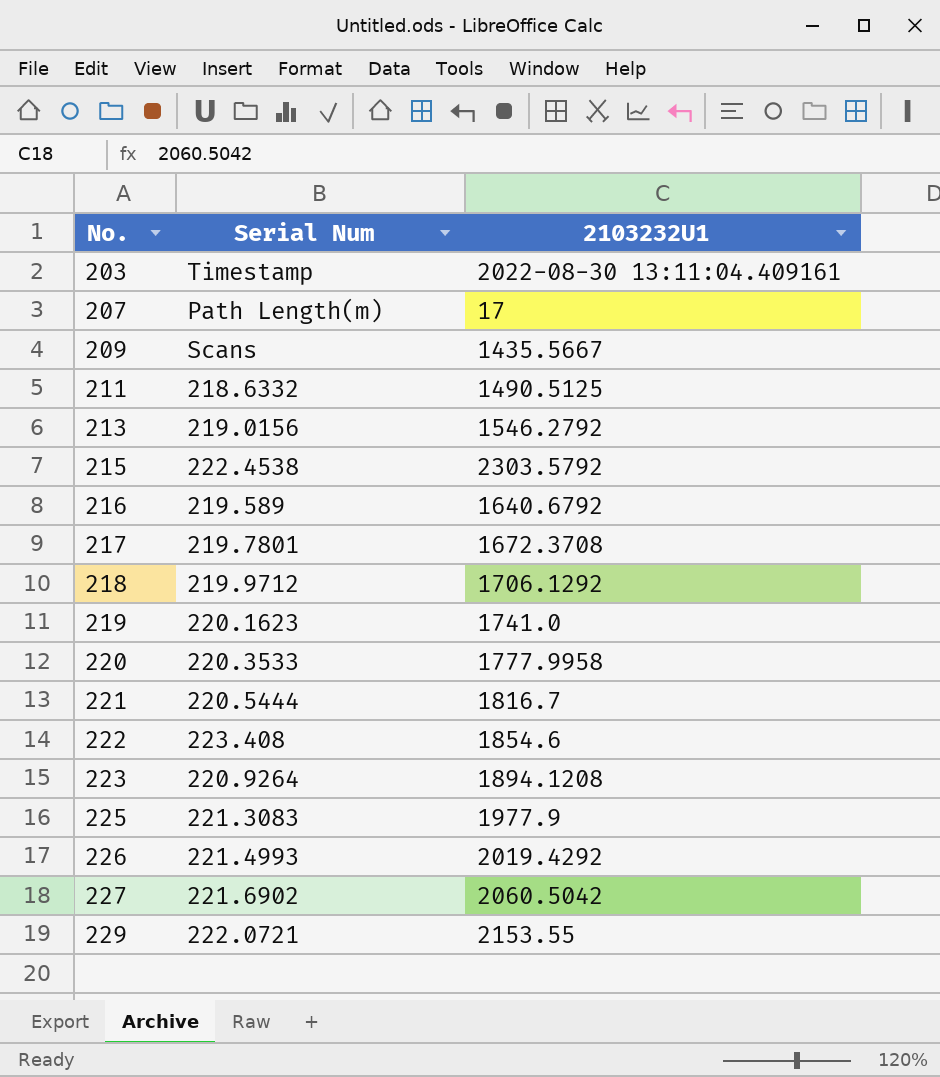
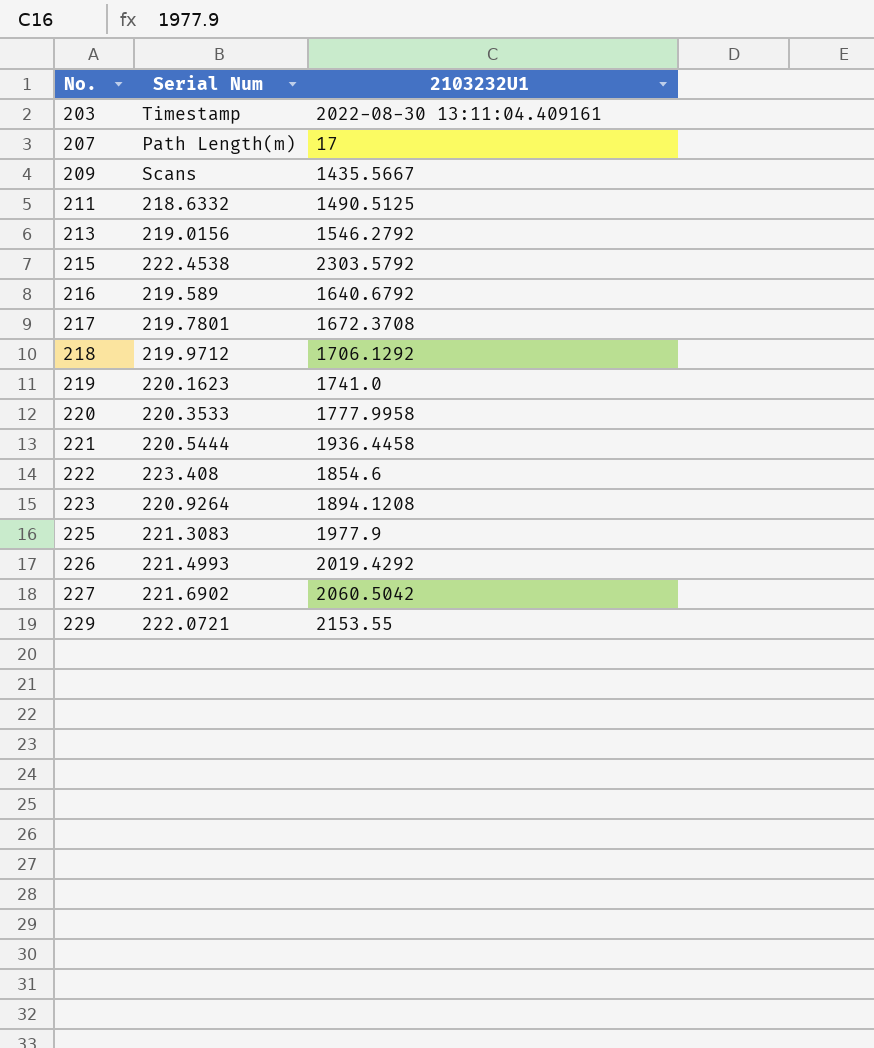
221 | 2103232U1: 1816.7 -> 1936.4458

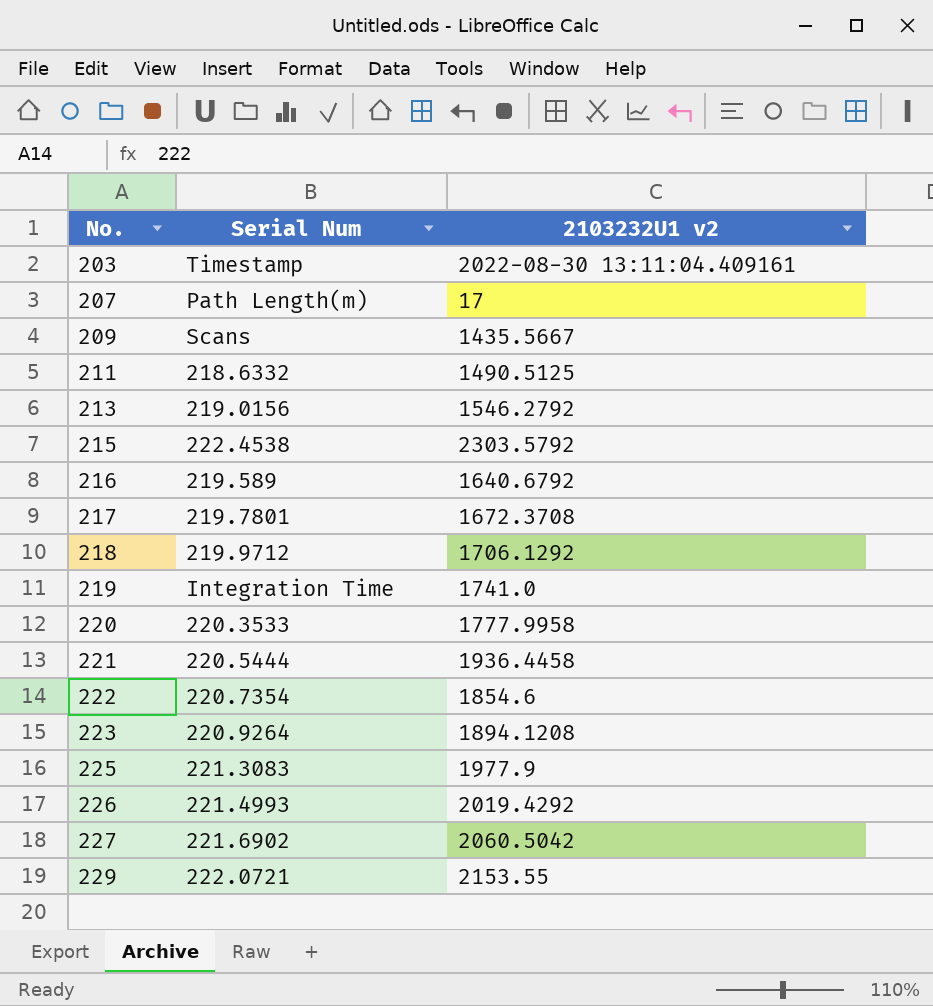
column name: 2103232U1 -> 2103232U1 v2
219 | Serial Num: 220.1623 -> Integration Time
222 | Serial Num: 223.408 -> 220.7354

